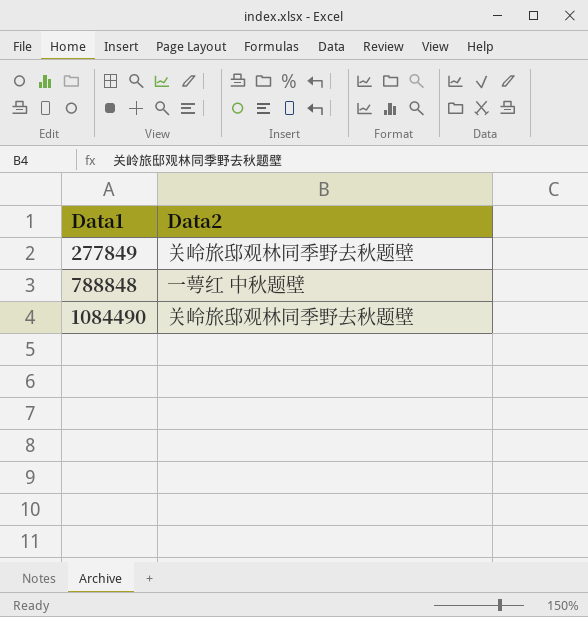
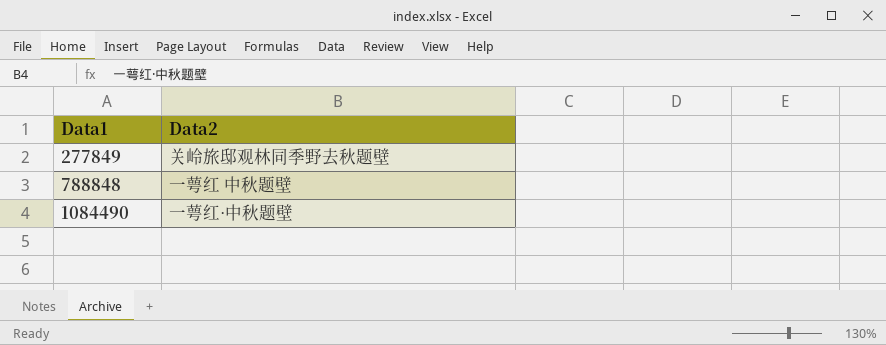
1084490 | Data2: 关岭旅邸观林同季野去秋题壁 -> 一萼红·中秋题壁

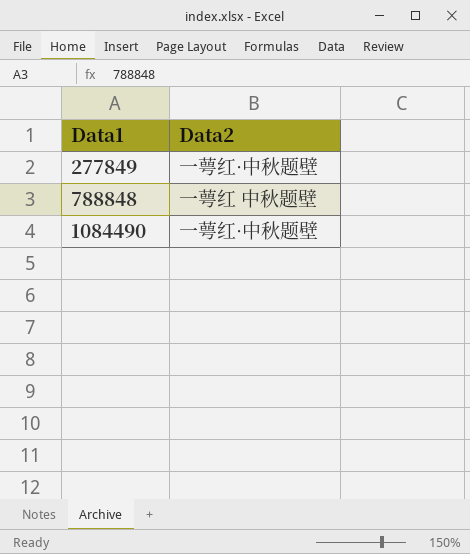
277849 | Data2: 关岭旅邸观林同季野去秋题壁 -> 一萼红·中秋题壁

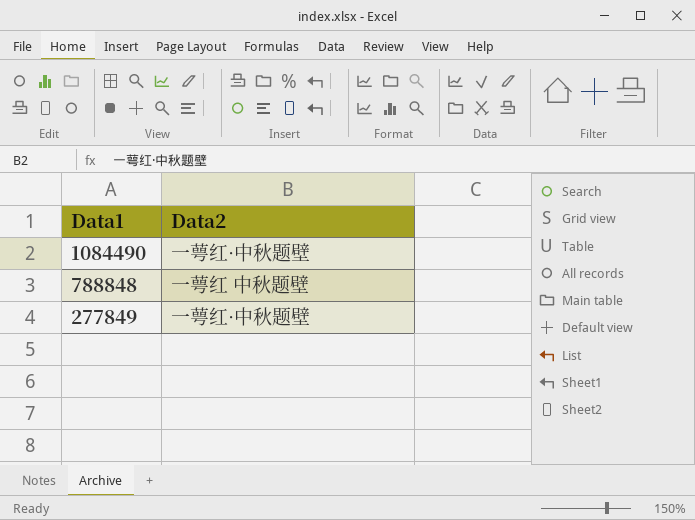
row order: Data1 ascending -> Data1 descending

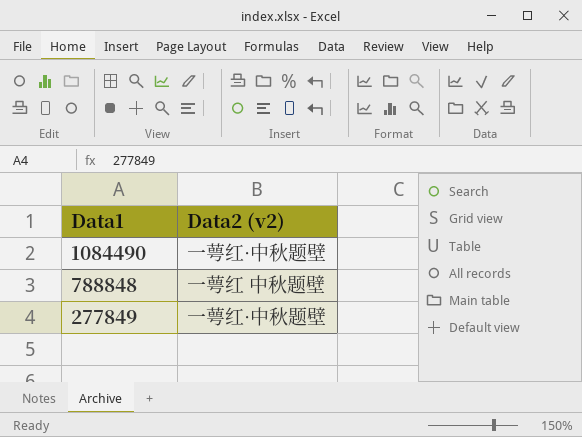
column name: Data2 -> Data2 (v2)

